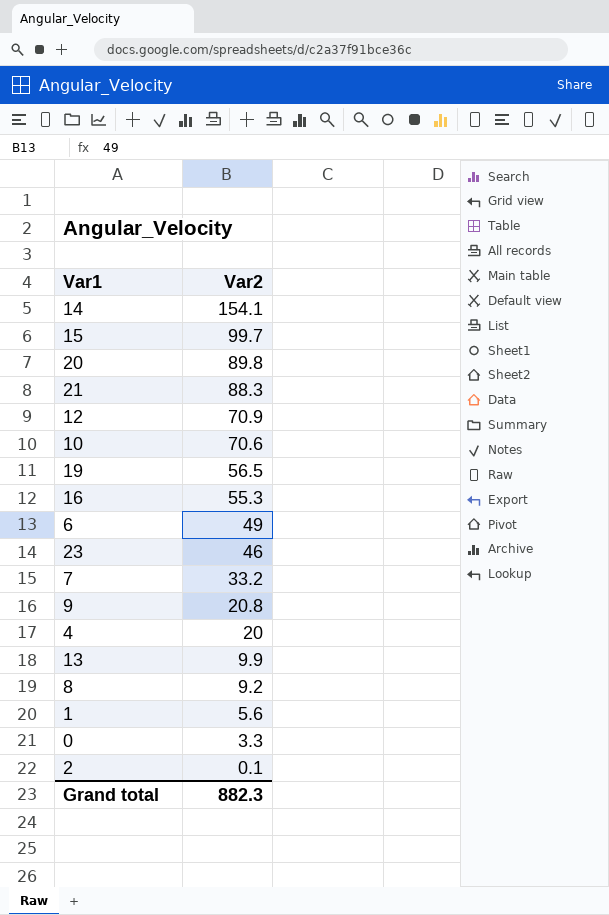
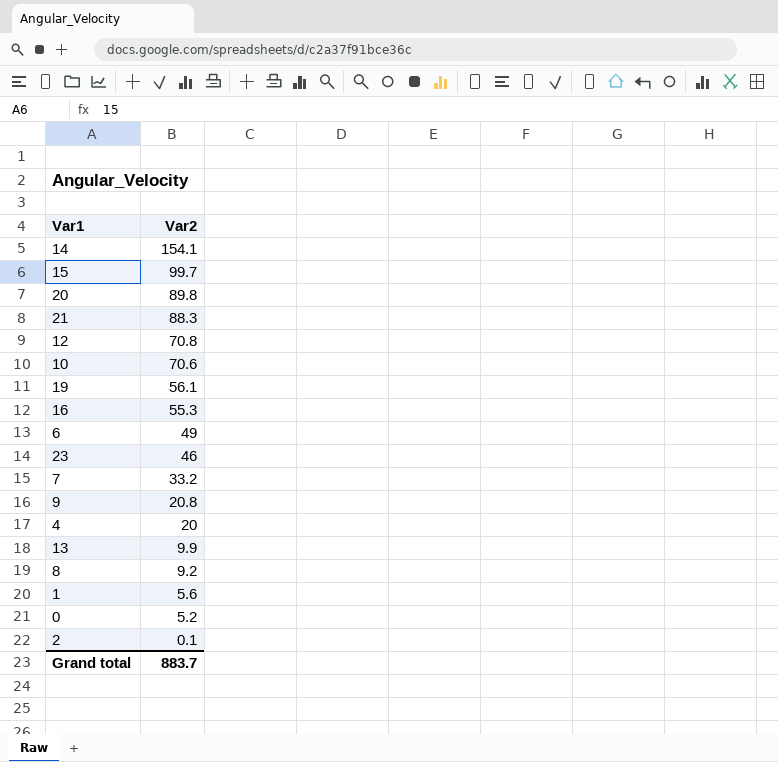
12 | Var2: 70.9 -> 70.8
19 | Var2: 56.5 -> 56.1
0 | Var2: 3.3 -> 5.2
Grand total | Var2: 882.3 -> 883.7

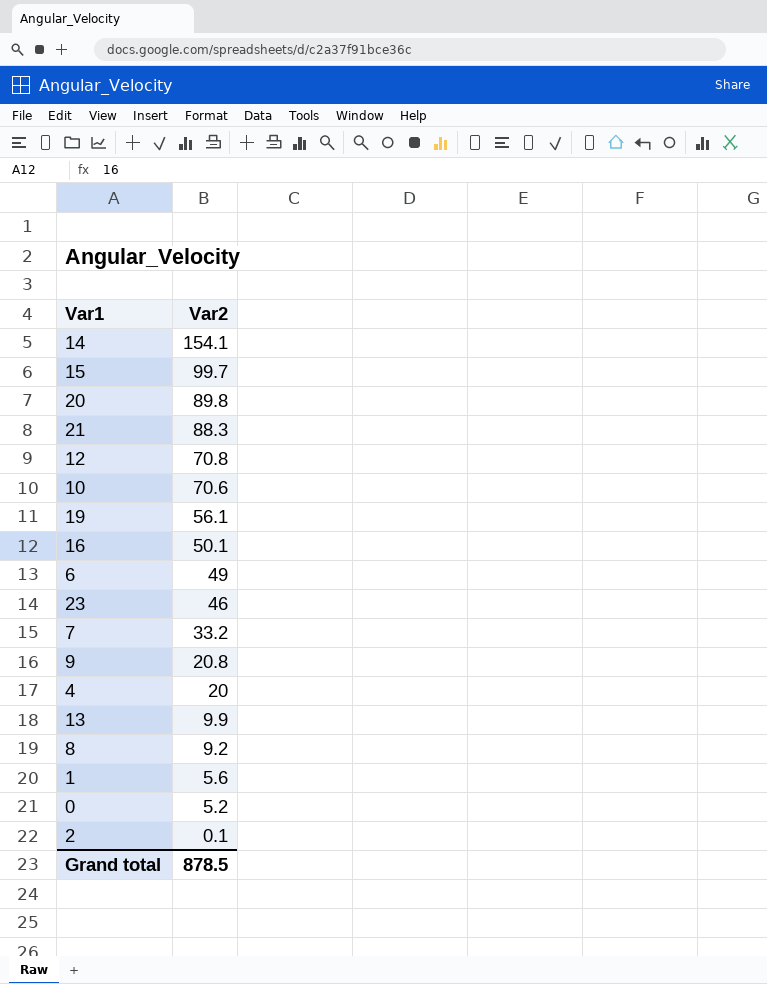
16 | Var2: 55.3 -> 50.1
Grand total | Var2: 883.7 -> 878.5

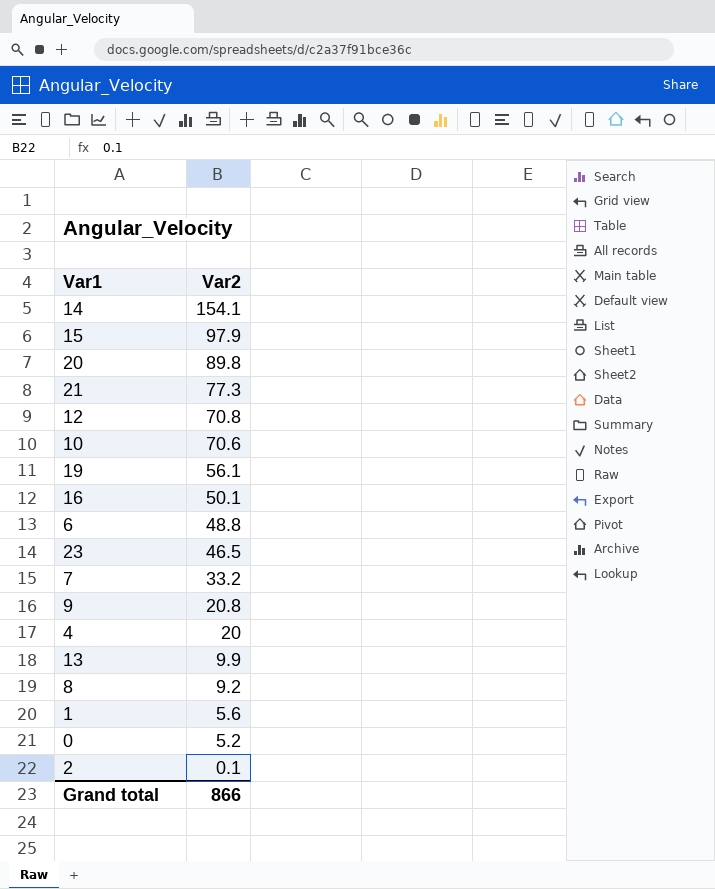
15 | Var2: 99.7 -> 97.9
21 | Var2: 88.3 -> 77.3
6 | Var2: 49 -> 48.8
23 | Var2: 46 -> 46.5
Grand total | Var2: 878.5 -> 866

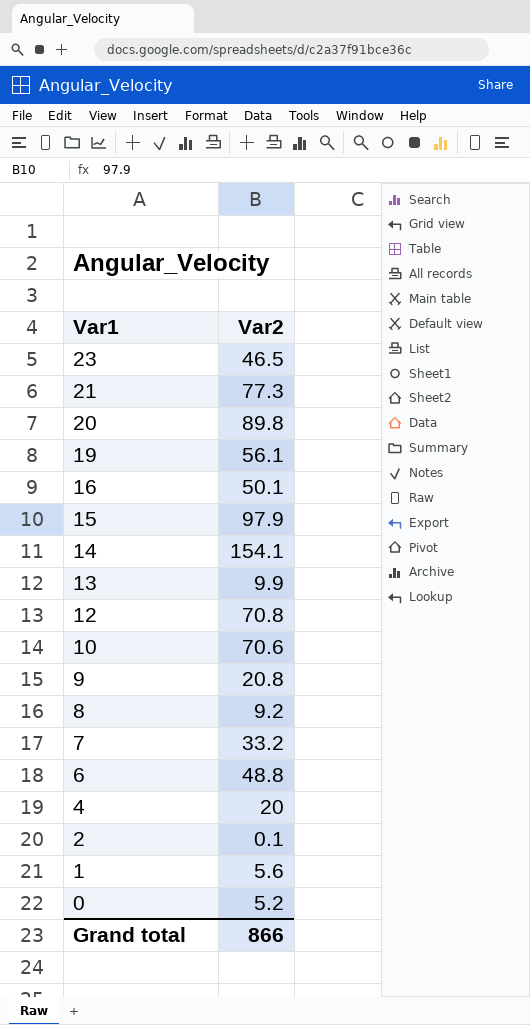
row order: Var2 descending -> Var1 descending

